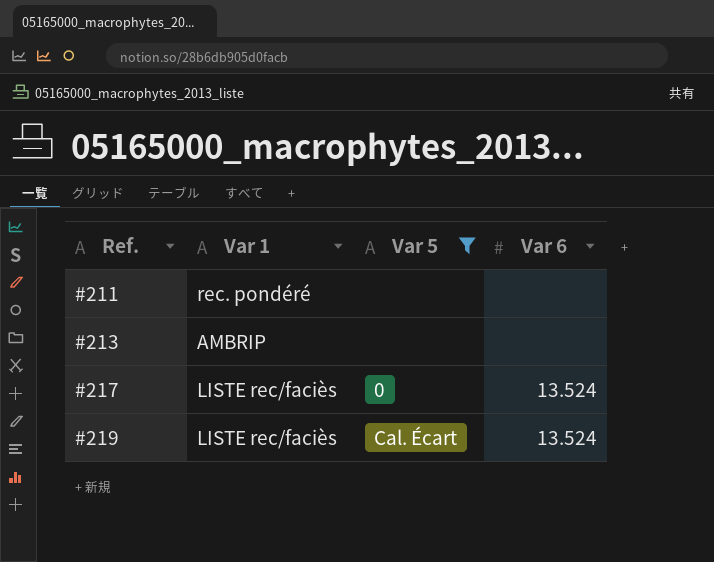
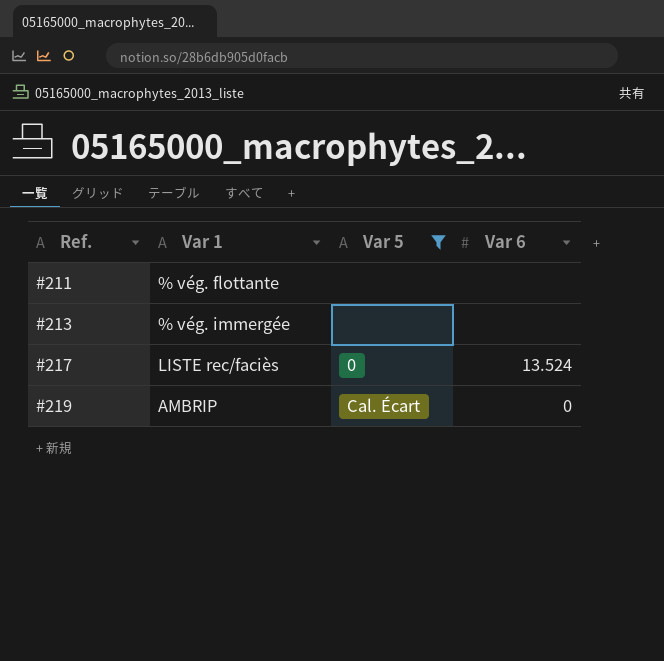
#211 | Var 1: rec. pondéré -> % vég. flottante
#213 | Var 1: AMBRIP -> % vég. immergée
#219 | Var 1: LISTE rec/faciès -> AMBRIP
#219 | Var 6: 13.524 -> 0

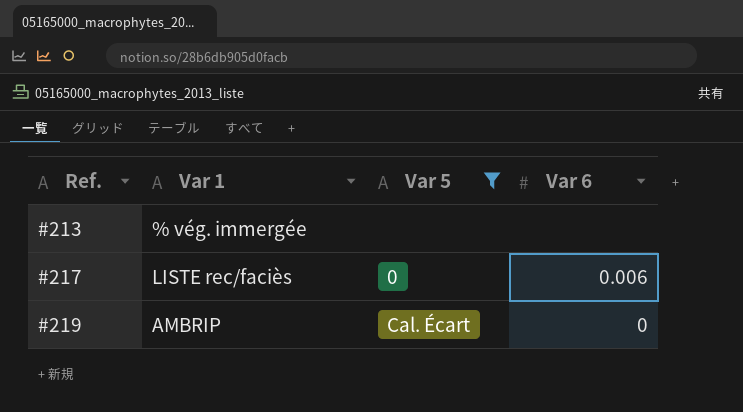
row #211: % vég. flottante | none | none -> none
#217 | Var 6: 13.524 -> 0.006

